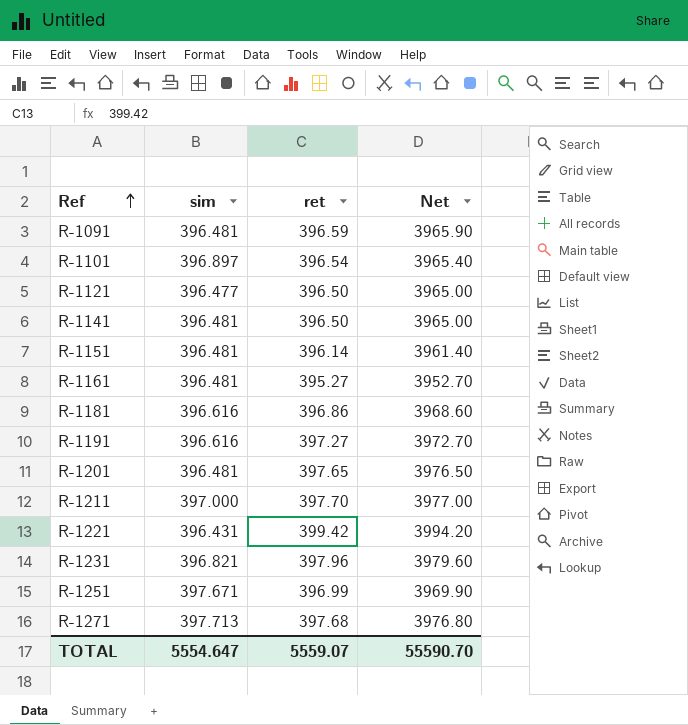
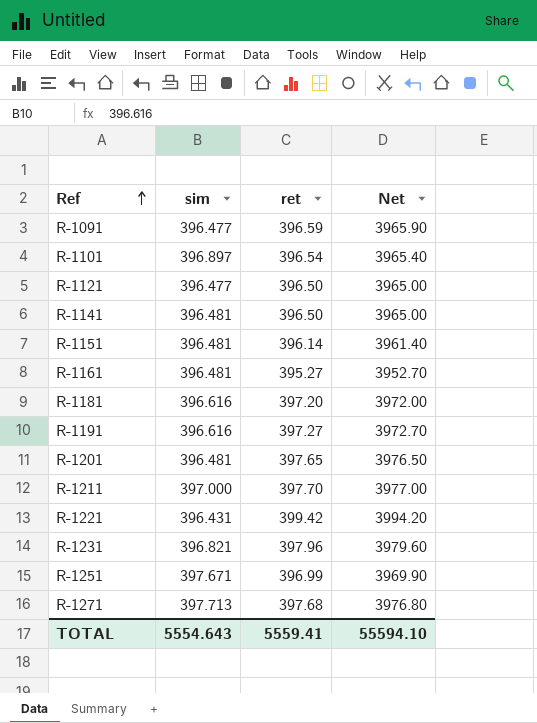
R-1091 | sim: 396.481 -> 396.477
R-1181 | ret: 396.86 -> 397.20
R-1181 | Net: 3968.60 -> 3972.00
TOTAL | sim: 5554.647 -> 5554.643
TOTAL | ret: 5559.07 -> 5559.41
TOTAL | Net: 55590.70 -> 55594.10

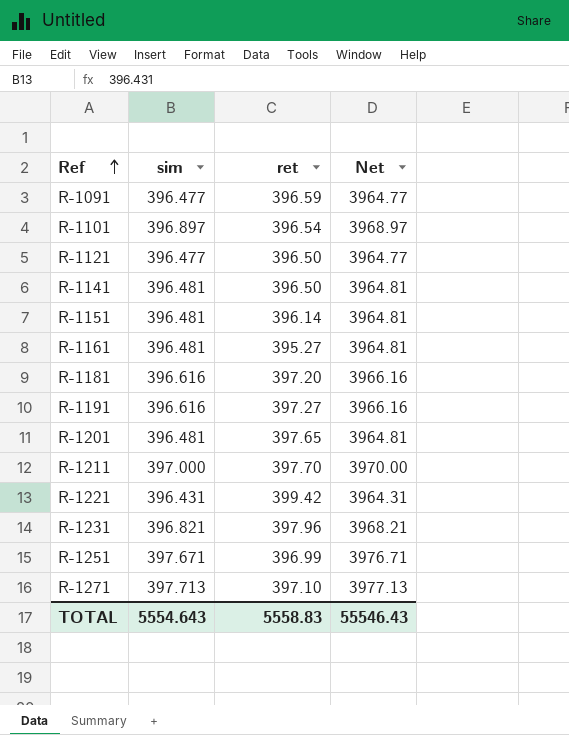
column Net | formula: [ret] * 10 -> [sim] * 10
R-1271 | ret: 397.68 -> 397.10
TOTAL | ret: 5559.41 -> 5558.83
TOTAL | Net: 55594.10 -> 55546.43

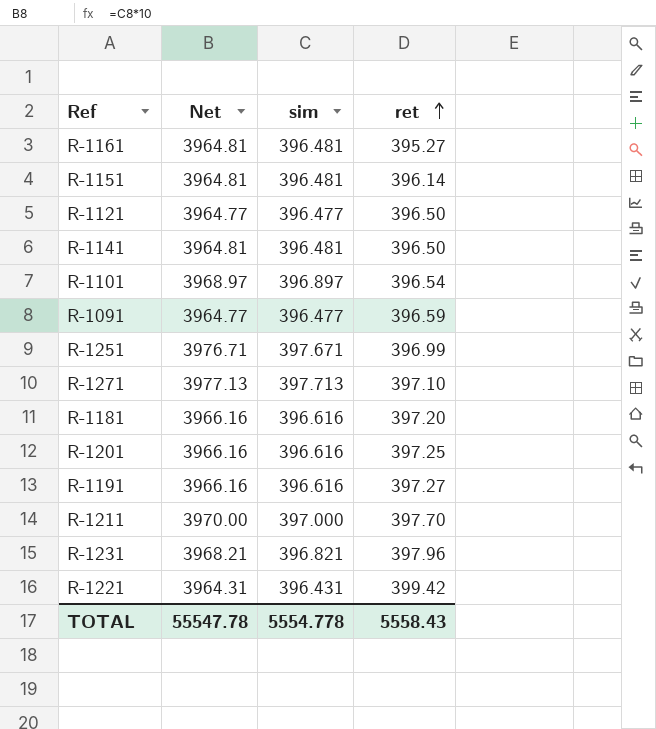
row order: Ref ascending -> ret ascending
column Net | position: 4 -> 2
R-1201 | Net: 3964.81 -> 3966.16
R-1201 | sim: 396.481 -> 396.616
R-1201 | ret: 397.65 -> 397.25
TOTAL | Net: 55546.43 -> 55547.78
TOTAL | sim: 5554.643 -> 5554.778
TOTAL | ret: 5558.83 -> 5558.43

